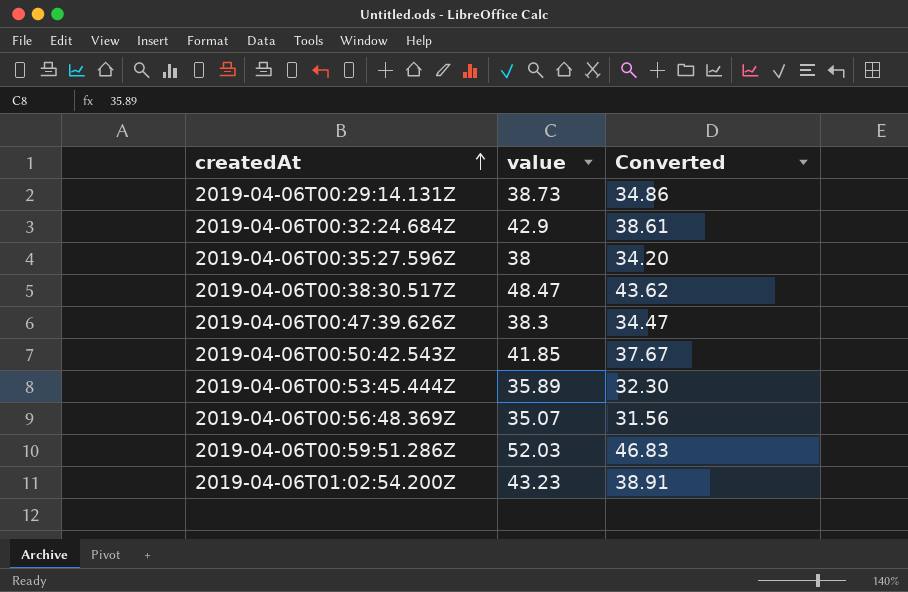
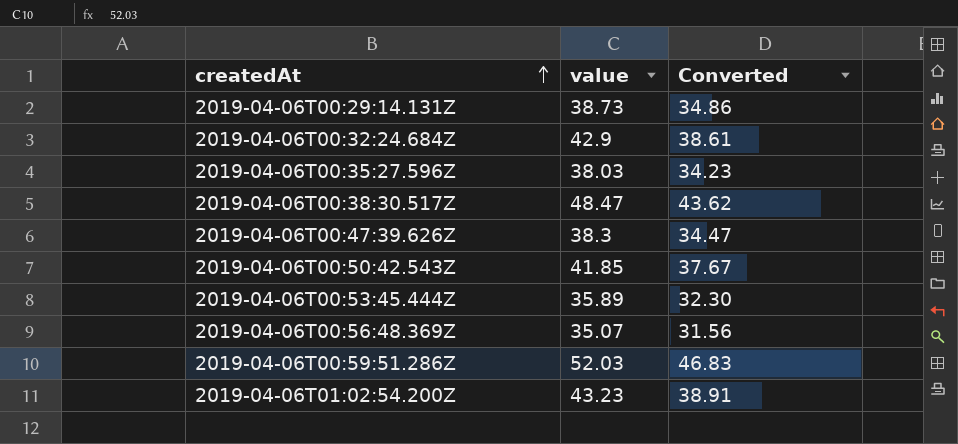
2019-04-06T00:35:27.596Z | value: 38 -> 38.03
2019-04-06T00:35:27.596Z | Converted: 34.20 -> 34.23

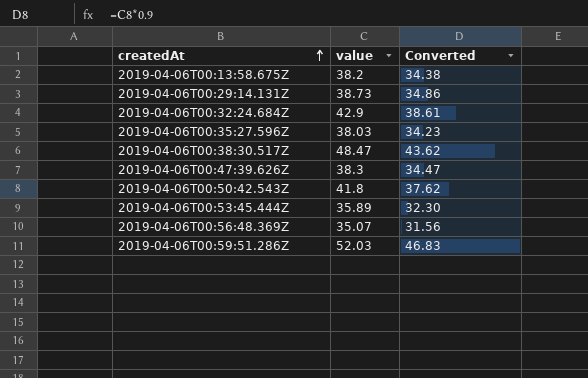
row 2019-04-06T01:02:54.200Z: 43.23 | 38.91 -> none
row 2019-04-06T00:13:58.675Z: none -> 38.2 | 34.38
2019-04-06T00:50:42.543Z | value: 41.85 -> 41.8
2019-04-06T00:50:42.543Z | Converted: 37.67 -> 37.62

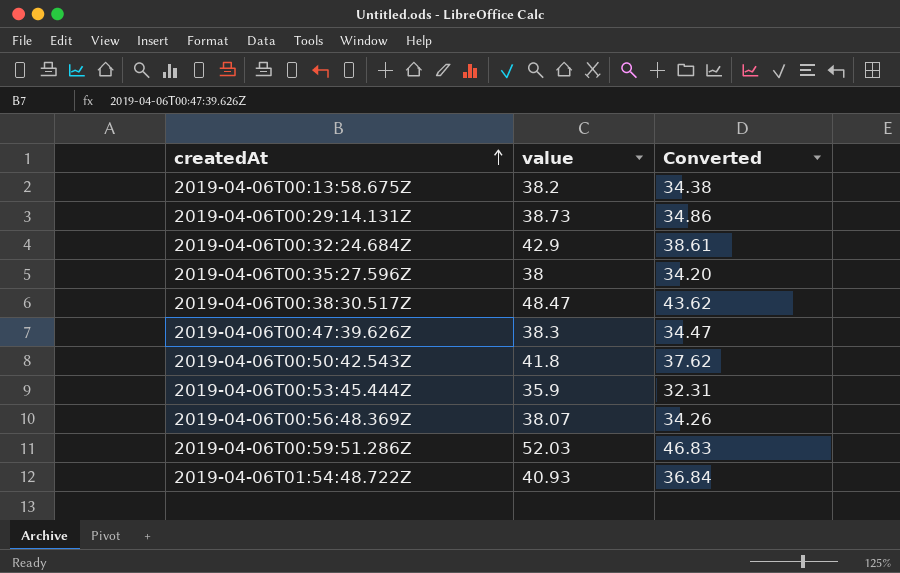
2019-04-06T00:35:27.596Z | value: 38.03 -> 38
2019-04-06T00:35:27.596Z | Converted: 34.23 -> 34.20
2019-04-06T00:53:45.444Z | value: 35.89 -> 35.9
2019-04-06T00:53:45.444Z | Converted: 32.30 -> 32.31
2019-04-06T00:56:48.369Z | value: 35.07 -> 38.07
2019-04-06T00:56:48.369Z | Converted: 31.56 -> 34.26
row 2019-04-06T01:54:48.722Z: none -> 40.93 | 36.84

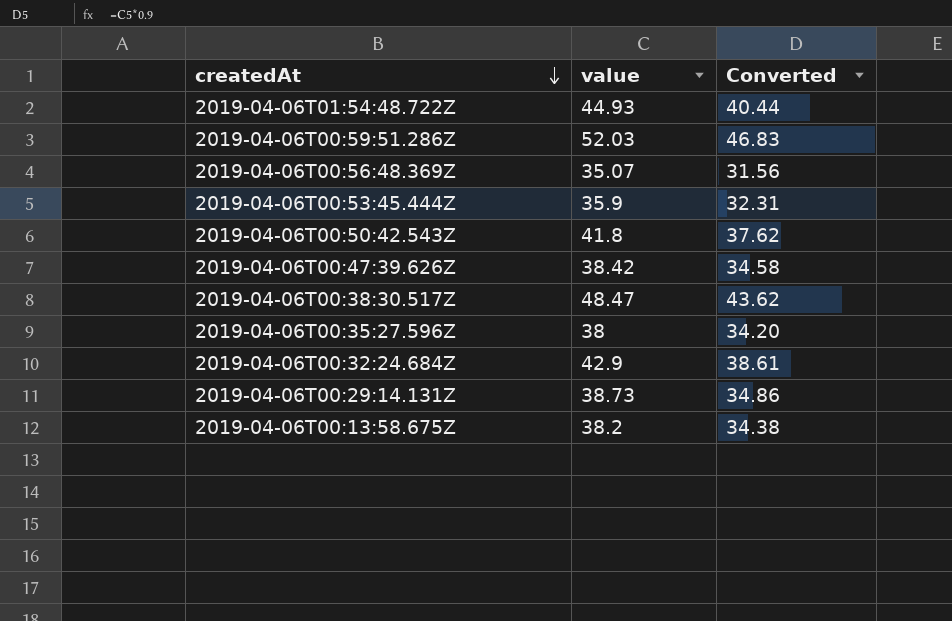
row order: createdAt ascending -> createdAt descending
2019-04-06T01:54:48.722Z | value: 40.93 -> 44.93
2019-04-06T01:54:48.722Z | Converted: 36.84 -> 40.44
2019-04-06T00:56:48.369Z | value: 38.07 -> 35.07
2019-04-06T00:56:48.369Z | Converted: 34.26 -> 31.56
2019-04-06T00:47:39.626Z | value: 38.3 -> 38.42
2019-04-06T00:47:39.626Z | Converted: 34.47 -> 34.58

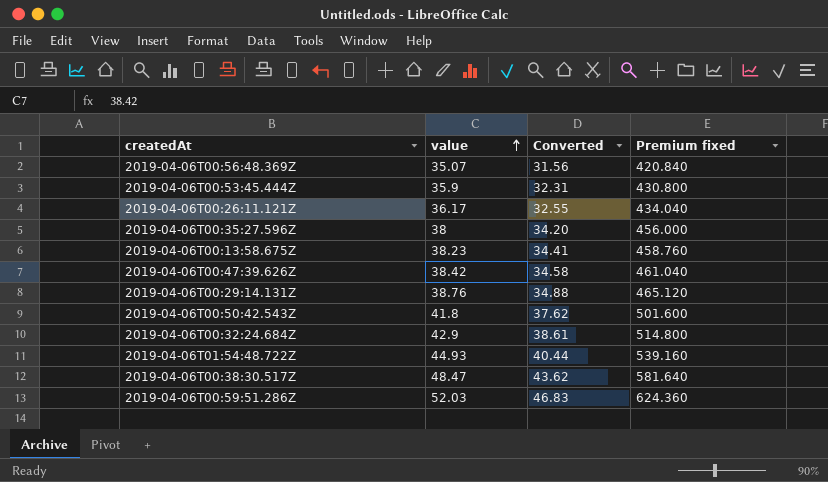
row order: createdAt descending -> value ascending
column Premium fixed | formula: none -> [value] * 12
row 2019-04-06T00:26:11.121Z: none -> 36.17 | 32.55 | 434.040
2019-04-06T00:13:58.675Z | value: 38.2 -> 38.23
2019-04-06T00:13:58.675Z | Converted: 34.38 -> 34.41
2019-04-06T00:29:14.131Z | value: 38.73 -> 38.76
2019-04-06T00:29:14.131Z | Converted: 34.86 -> 34.88

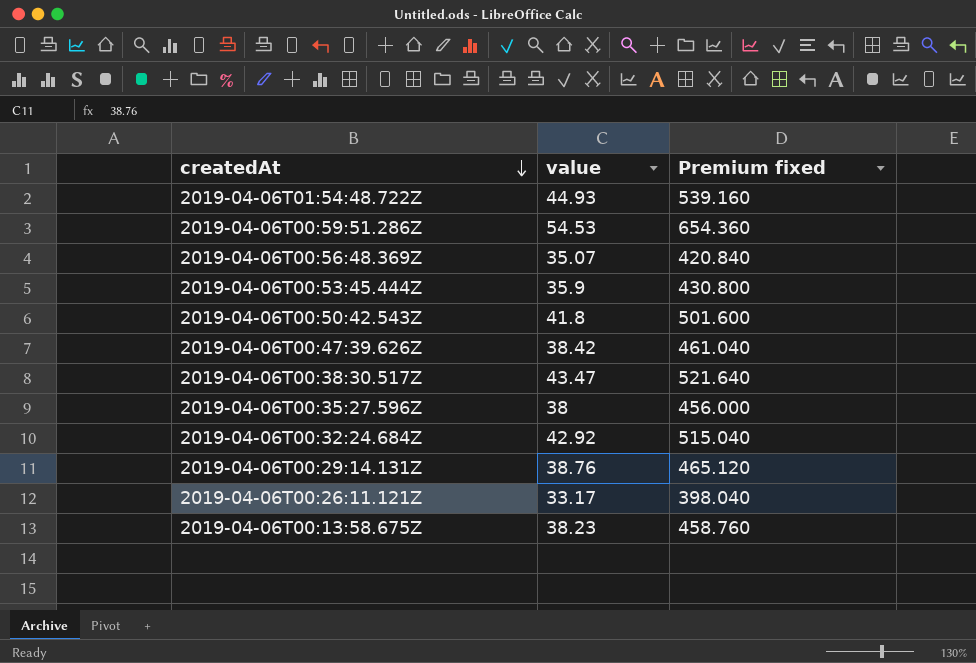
row order: value ascending -> createdAt descending
column Converted | formula: [value] * 0.9 -> none
2019-04-06T00:59:51.286Z | value: 52.03 -> 54.53
2019-04-06T00:59:51.286Z | Premium fixed: 624.360 -> 654.360
2019-04-06T00:38:30.517Z | value: 48.47 -> 43.47
2019-04-06T00:38:30.517Z | Premium fixed: 581.640 -> 521.640
2019-04-06T00:32:24.684Z | value: 42.9 -> 42.92
2019-04-06T00:32:24.684Z | Premium fixed: 514.800 -> 515.040
2019-04-06T00:26:11.121Z | value: 36.17 -> 33.17
2019-04-06T00:26:11.121Z | Premium fixed: 434.040 -> 398.040

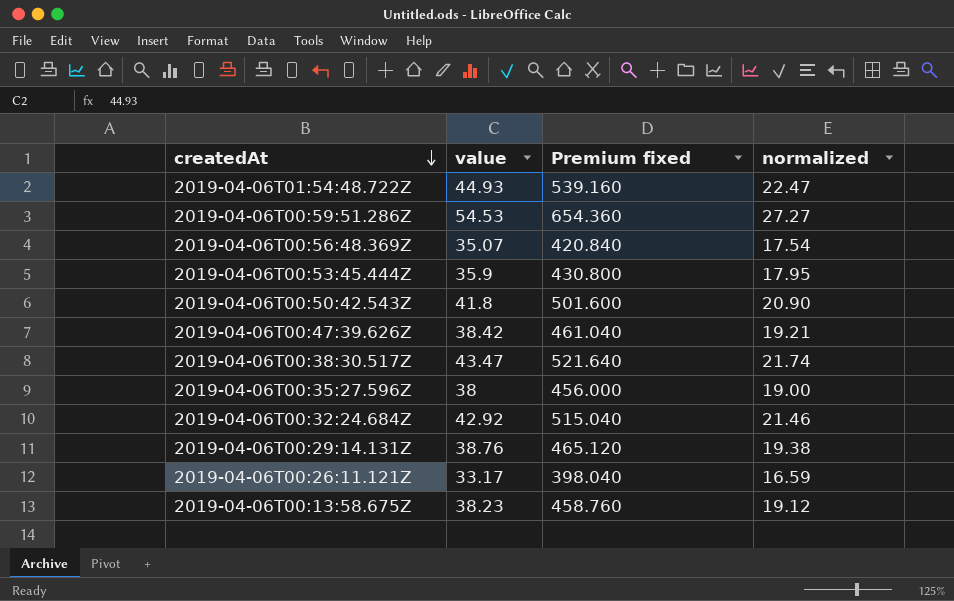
column normalized | formula: none -> [value] * 0.5

